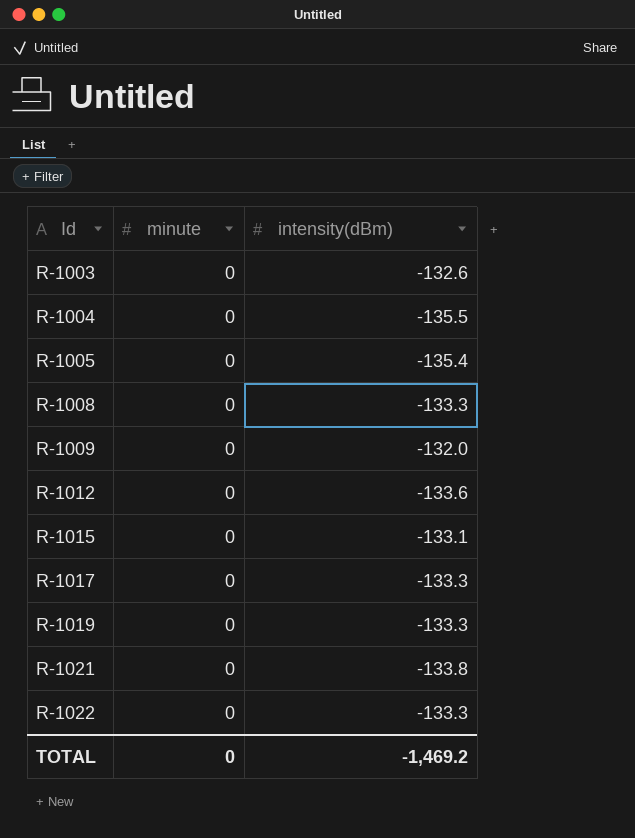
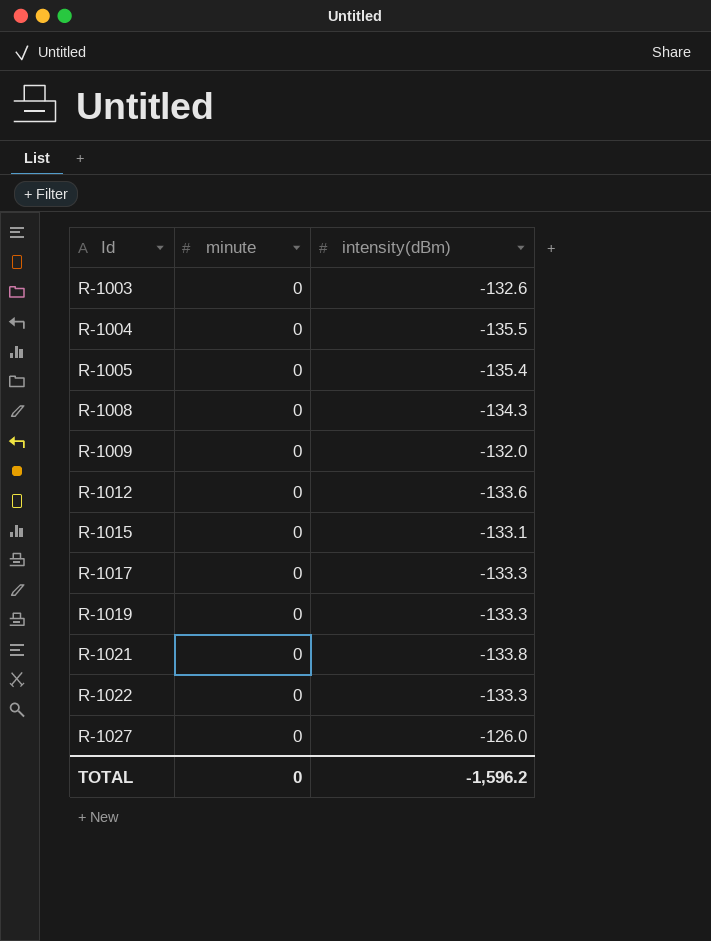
R-1008 | intensity(dBm): -133.3 -> -134.3
row R-1027: none -> 0 | -126.0
TOTAL | intensity(dBm): -1,469.2 -> -1,596.2

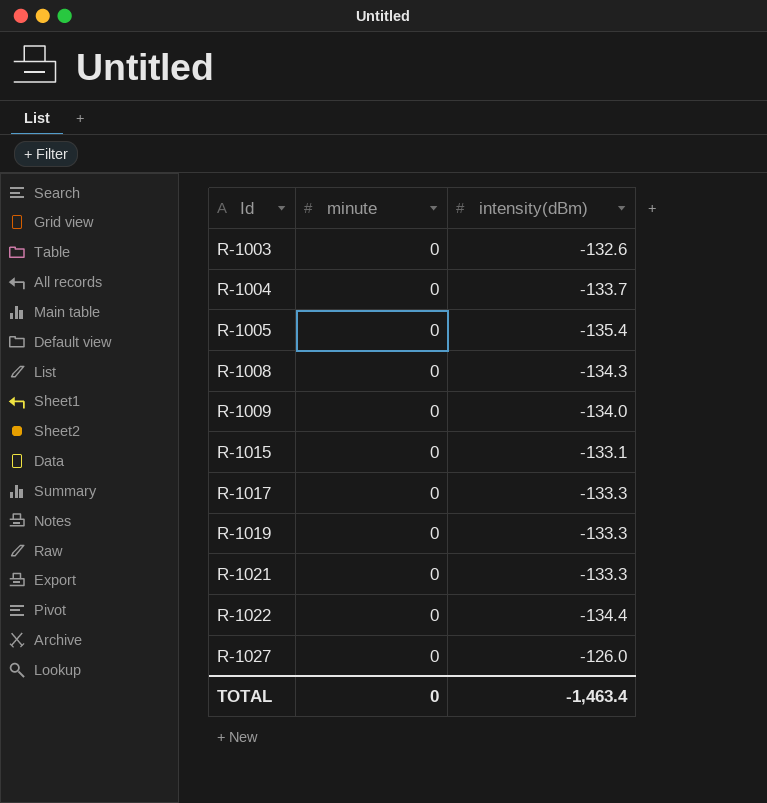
row R-1012: 0 | -133.6 -> none
R-1004 | intensity(dBm): -135.5 -> -133.7
R-1009 | intensity(dBm): -132.0 -> -134.0
R-1021 | intensity(dBm): -133.8 -> -133.3
R-1022 | intensity(dBm): -133.3 -> -134.4
TOTAL | intensity(dBm): -1,596.2 -> -1,463.4

